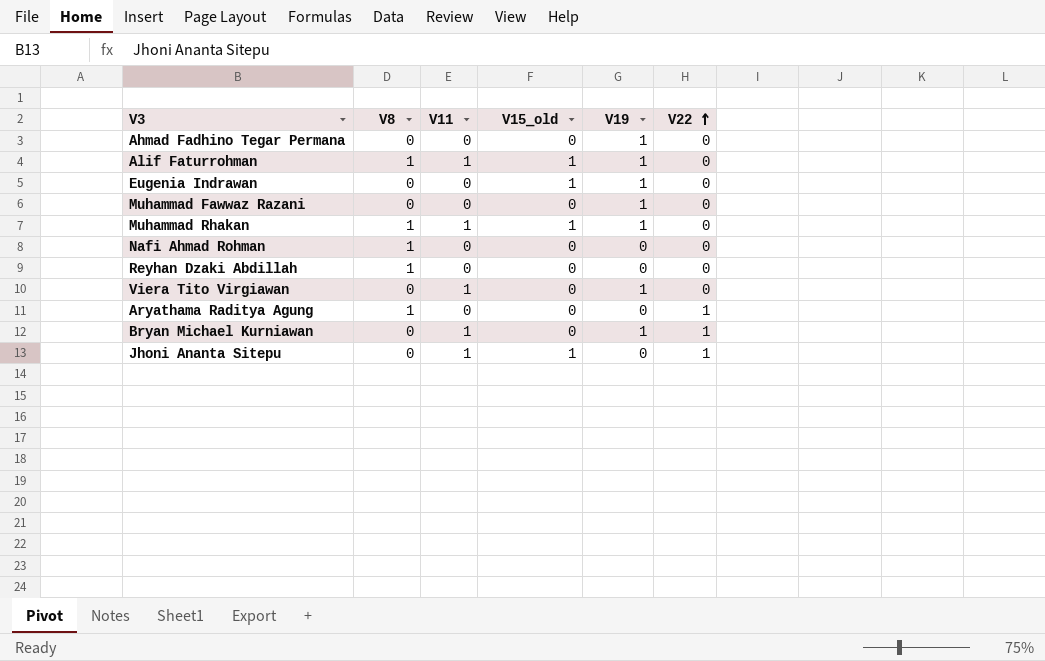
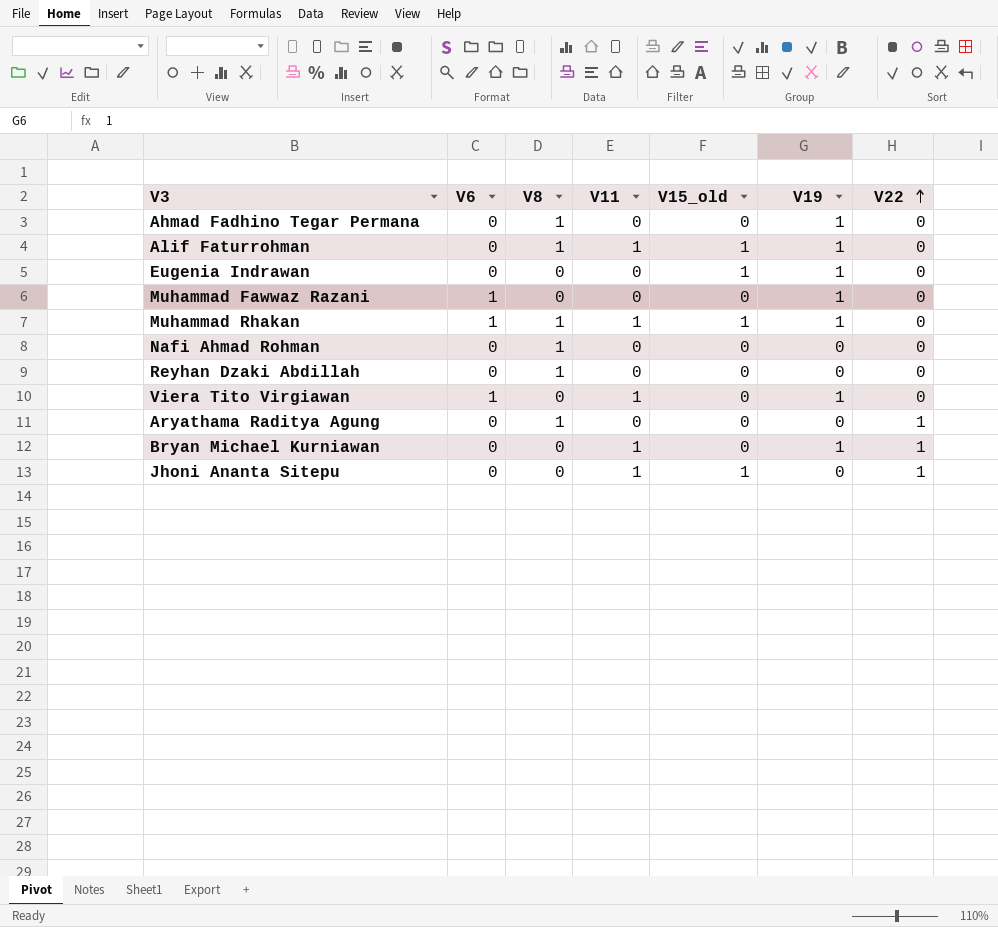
column V6 | position: none -> 2
Ahmad Fadhino Tegar Permana | V8: 0 -> 1

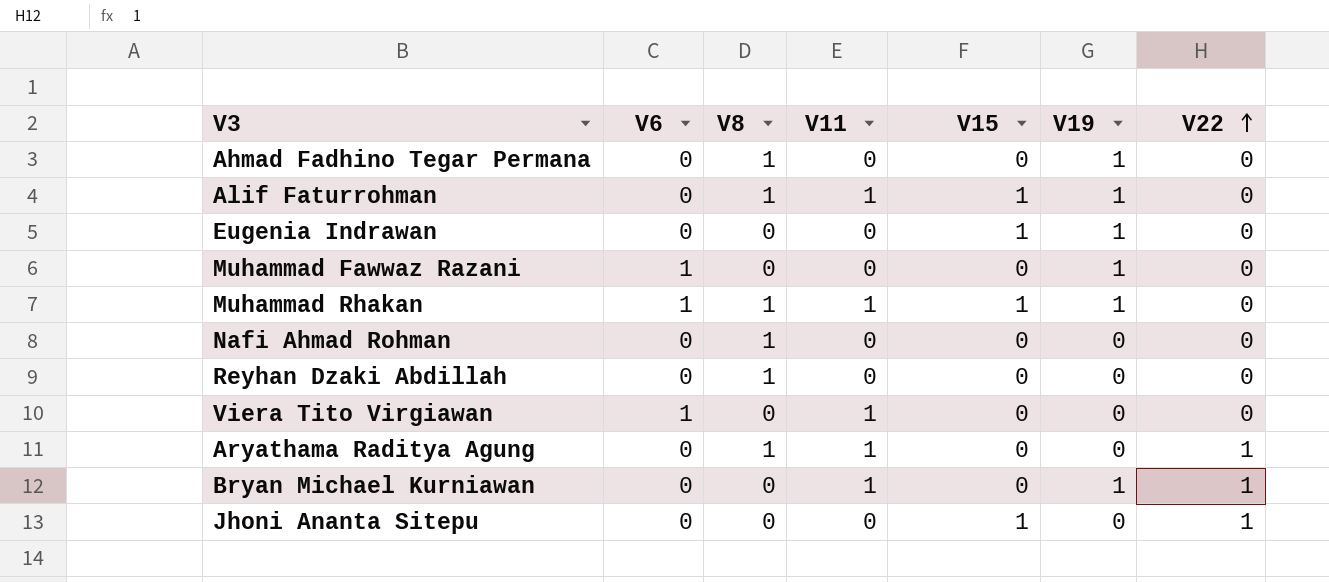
column name: V15_old -> V15
Viera Tito Virgiawan | V19: 1 -> 0
Aryathama Raditya Agung | V11: 0 -> 1
Jhoni Ananta Sitepu | V11: 1 -> 0

